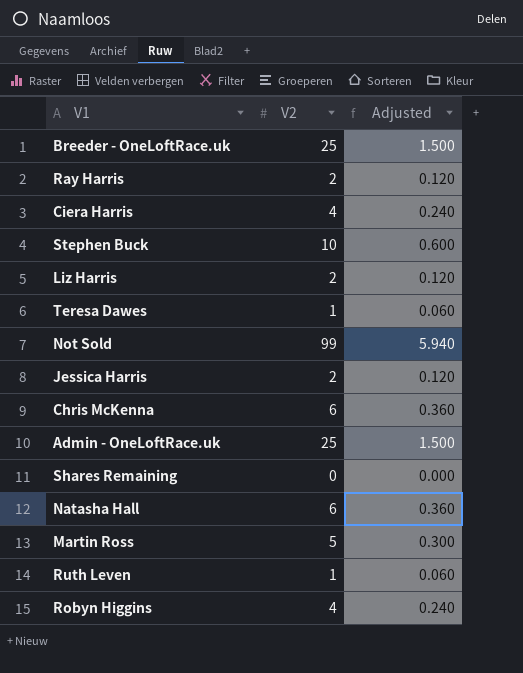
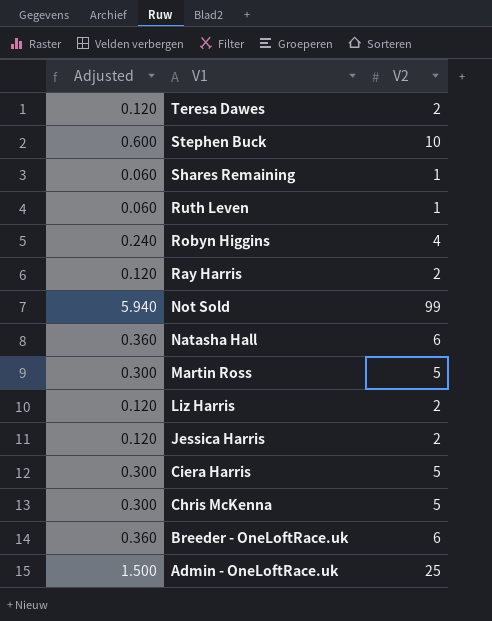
row order: none -> V1 descending
column Adjusted | position: 3 -> 1
Teresa Dawes | Adjusted: 0.060 -> 0.120
Teresa Dawes | V2: 1 -> 2
Shares Remaining | Adjusted: 0.000 -> 0.060
Shares Remaining | V2: 0 -> 1
Ciera Harris | Adjusted: 0.240 -> 0.300
Ciera Harris | V2: 4 -> 5
Chris McKenna | Adjusted: 0.360 -> 0.300
Chris McKenna | V2: 6 -> 5
Breeder - OneLoftRace.uk | Adjusted: 1.500 -> 0.360
Breeder - OneLoftRace.uk | V2: 25 -> 6

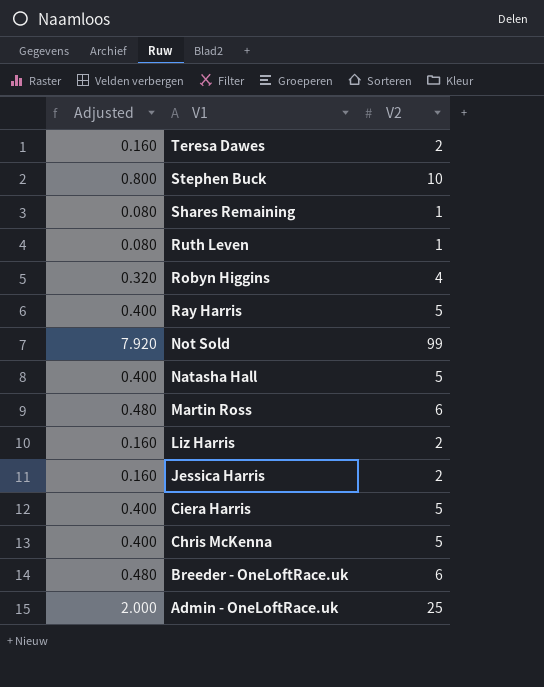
column Adjusted | formula: [V2] * 0.06 -> [V2] * 0.08
Ray Harris | V2: 2 -> 5
Natasha Hall | V2: 6 -> 5
Martin Ross | V2: 5 -> 6

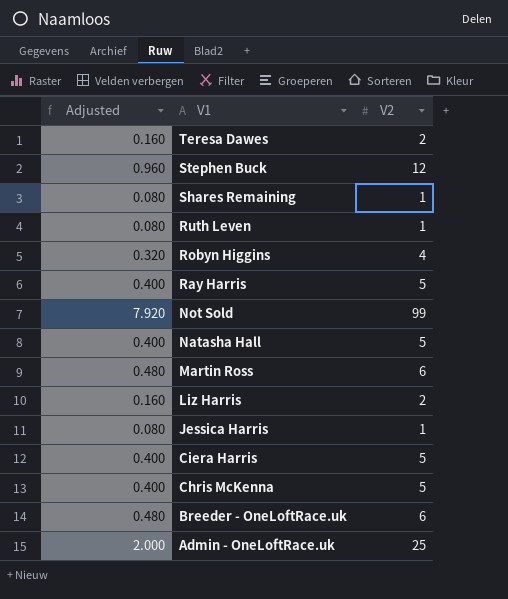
Stephen Buck | Adjusted: 0.800 -> 0.960
Stephen Buck | V2: 10 -> 12
Jessica Harris | Adjusted: 0.160 -> 0.080
Jessica Harris | V2: 2 -> 1

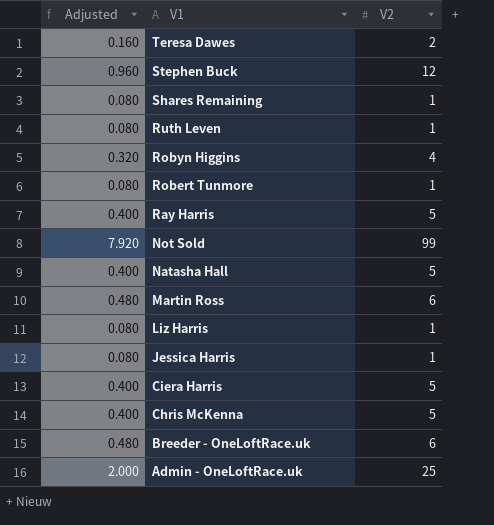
row Robert Tunmore: none -> 0.080 | 1
Liz Harris | Adjusted: 0.160 -> 0.080
Liz Harris | V2: 2 -> 1

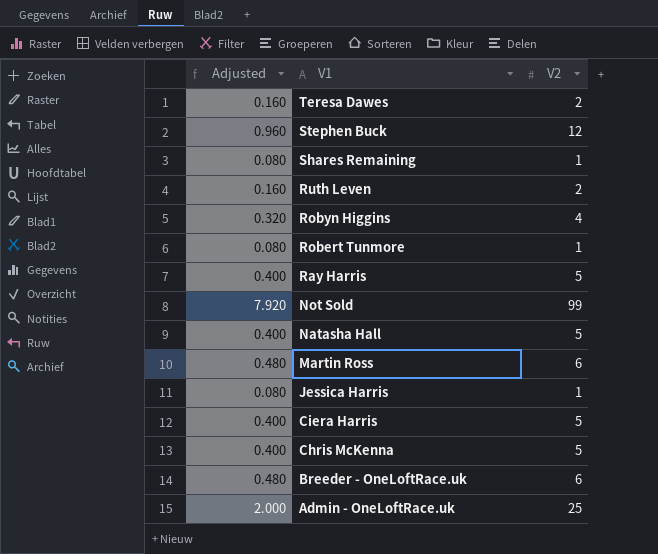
row Liz Harris: 0.080 | 1 -> none
Ruth Leven | Adjusted: 0.080 -> 0.160
Ruth Leven | V2: 1 -> 2

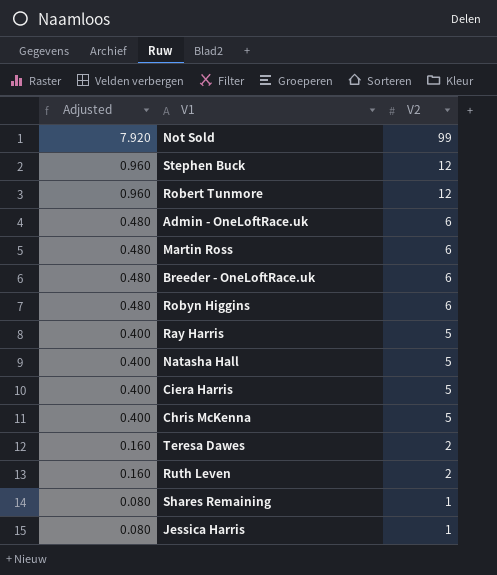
row order: V1 descending -> Adjusted descending
Robert Tunmore | Adjusted: 0.080 -> 0.960
Robert Tunmore | V2: 1 -> 12
Admin - OneLoftRace.uk | Adjusted: 2.000 -> 0.480
Admin - OneLoftRace.uk | V2: 25 -> 6
Robyn Higgins | Adjusted: 0.320 -> 0.480
Robyn Higgins | V2: 4 -> 6

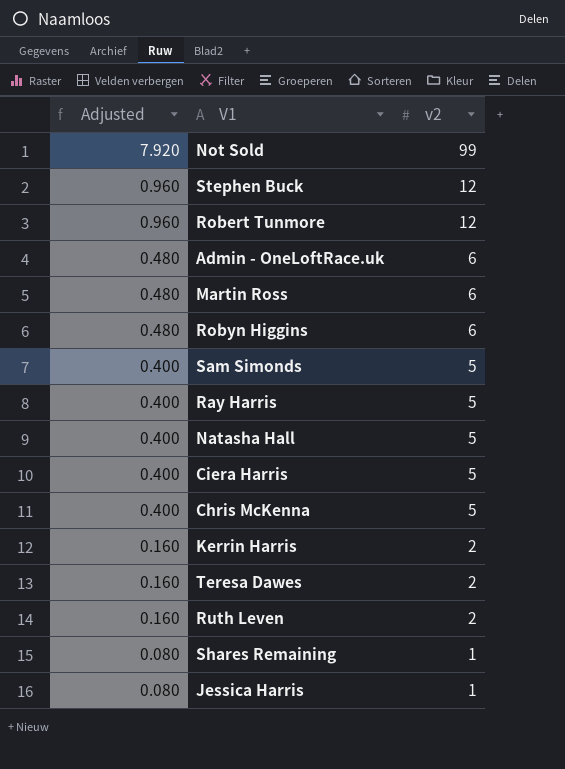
column name: V2 -> v2
row Breeder - OneLoftRace.uk: 0.480 | 6 -> none
row Sam Simonds: none -> 0.400 | 5
row Kerrin Harris: none -> 0.160 | 2

